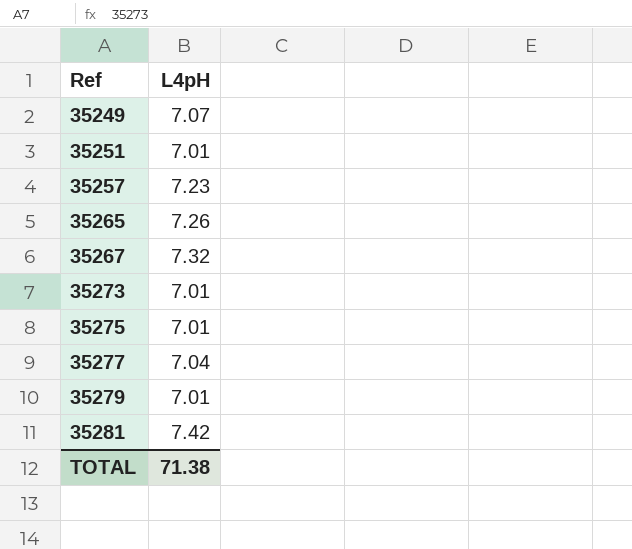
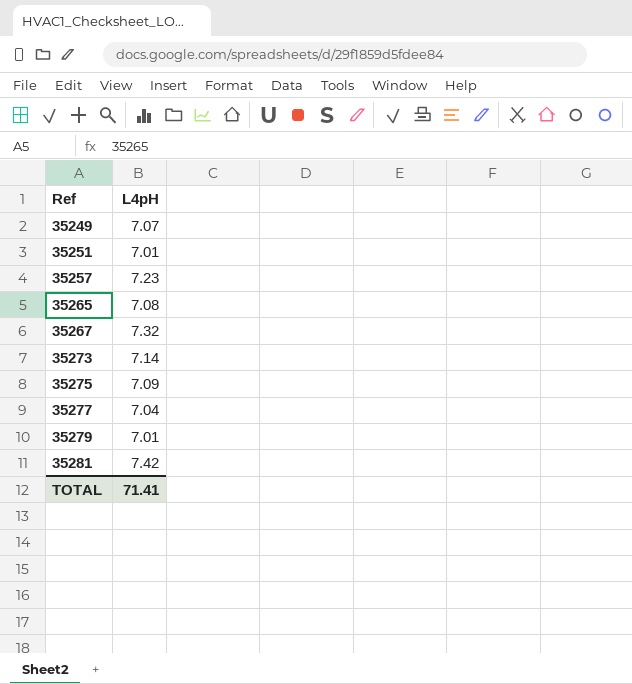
35265 | L4pH: 7.26 -> 7.08
35273 | L4pH: 7.01 -> 7.14
35275 | L4pH: 7.01 -> 7.09
TOTAL | L4pH: 71.38 -> 71.41

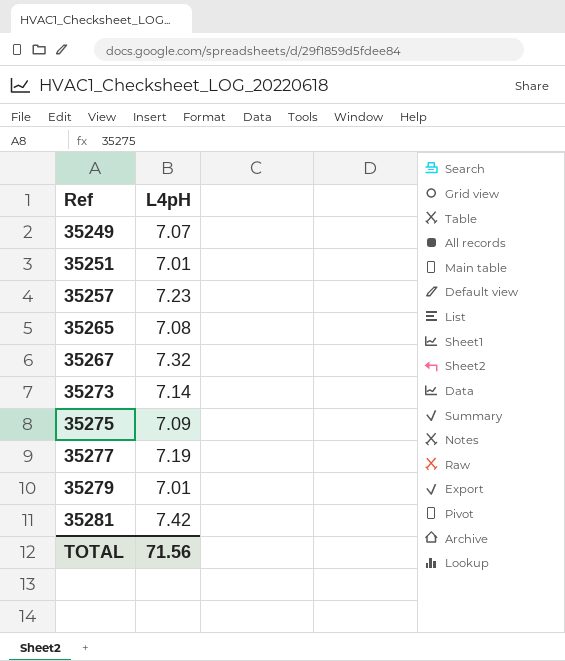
35277 | L4pH: 7.04 -> 7.19
TOTAL | L4pH: 71.41 -> 71.56

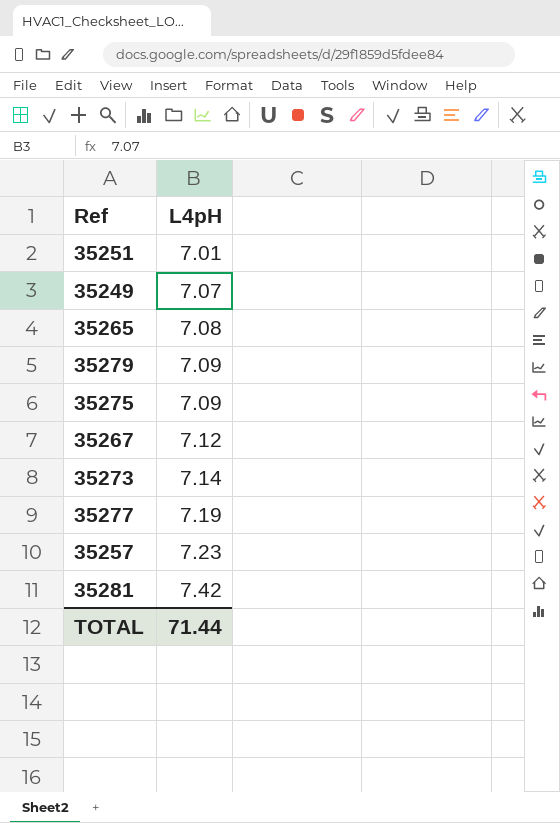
row order: Ref ascending -> L4pH ascending
35279 | L4pH: 7.01 -> 7.09
35267 | L4pH: 7.32 -> 7.12
TOTAL | L4pH: 71.56 -> 71.44

